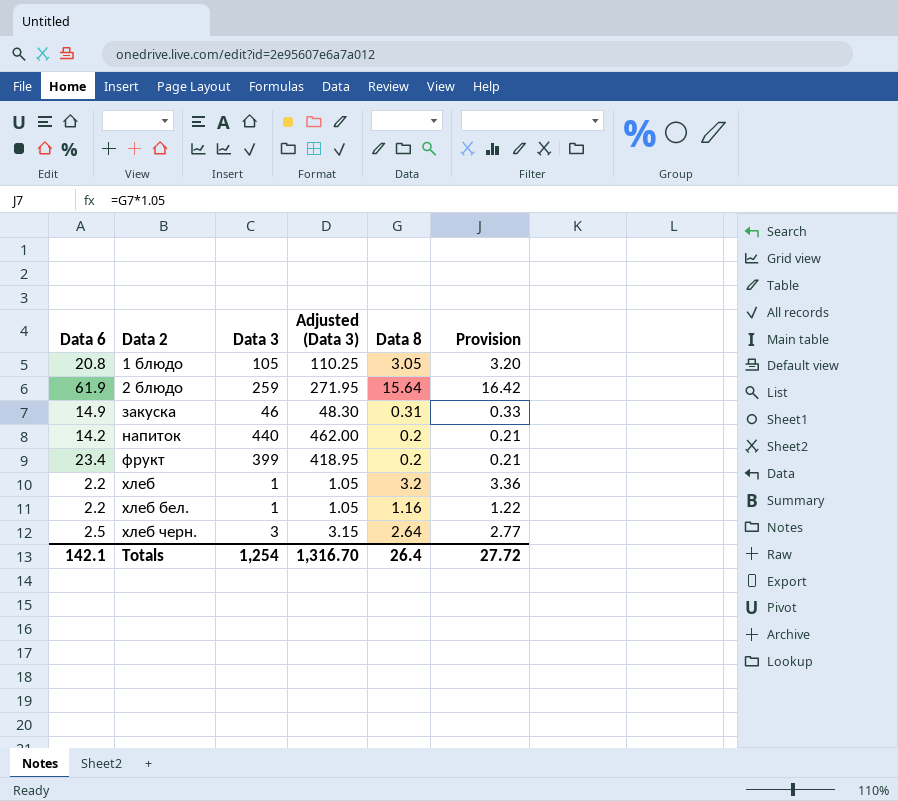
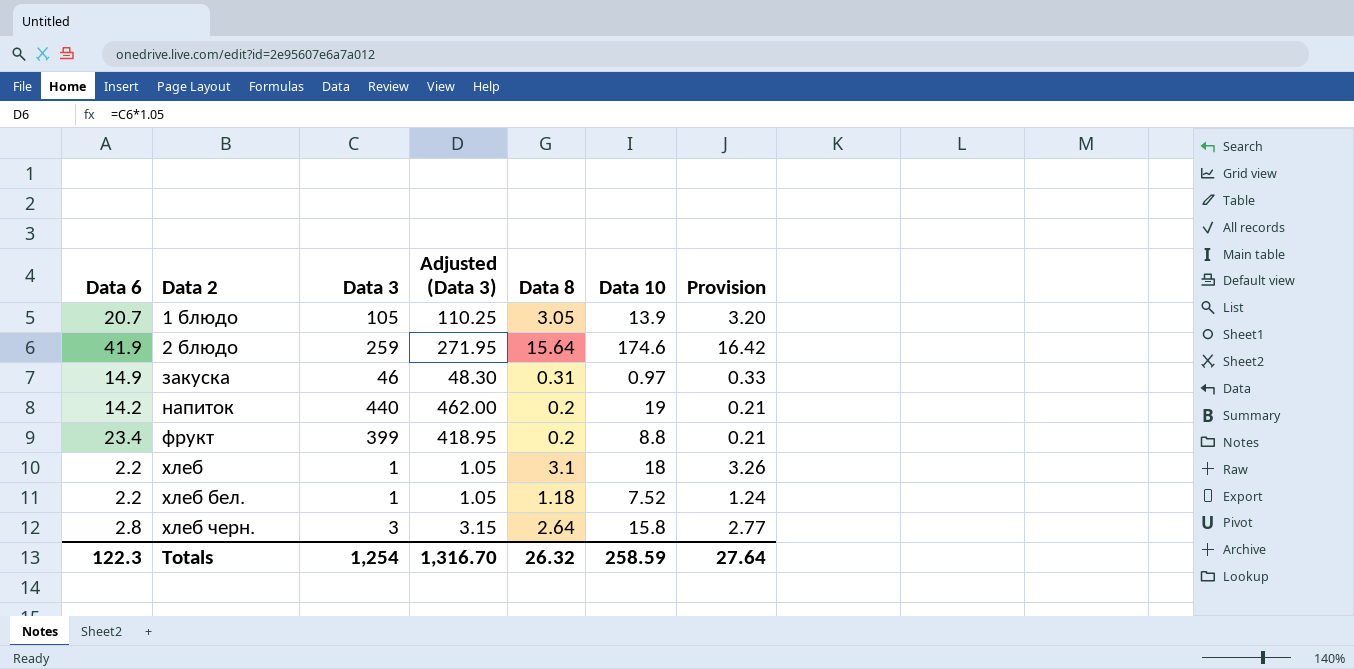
column Data 10 | position: none -> 6
1 блюдо | Data 6: 20.8 -> 20.7
2 блюдо | Data 6: 61.9 -> 41.9
хлеб | Data 8: 3.2 -> 3.1
хлеб | Provision: 3.36 -> 3.26
хлеб бел. | Data 8: 1.16 -> 1.18
хлеб бел. | Provision: 1.22 -> 1.24
хлеб черн. | Data 6: 2.5 -> 2.8
Totals | Data 6: 142.1 -> 122.3
Totals | Data 8: 26.4 -> 26.32
Totals | Provision: 27.72 -> 27.64

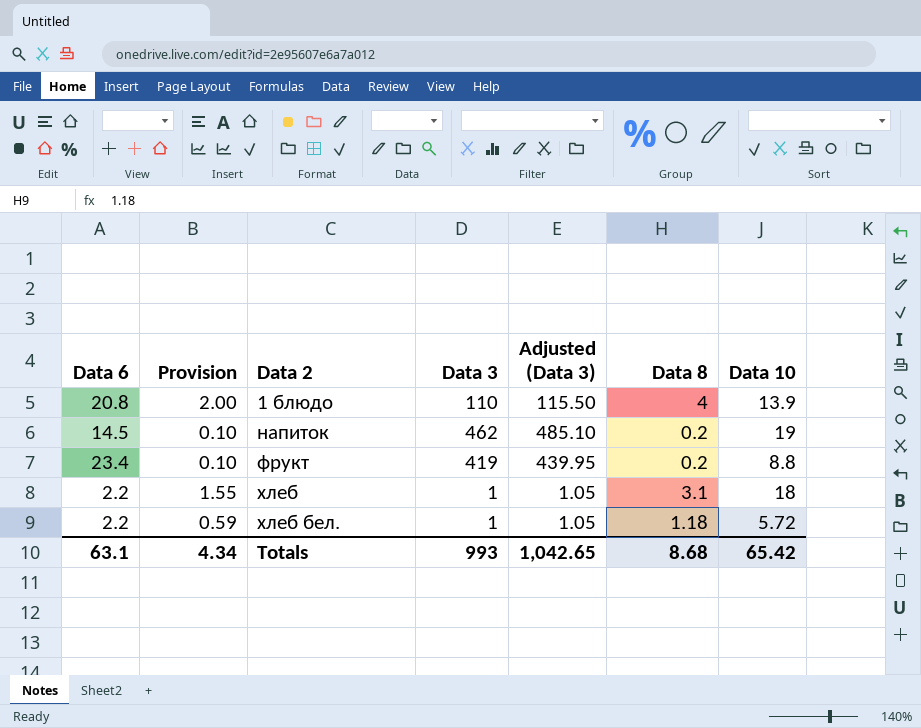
column Provision | formula: [Data 8] * 1.05 -> [Data 8] * 0.5
column Provision | position: 7 -> 2
row 2 блюдо: 41.9 | 259 | 271.95 | 15.64 | 174.6 | 16.42 -> none
row закуска: 14.9 | 46 | 48.30 | 0.31 | 0.97 | 0.33 -> none
row хлеб черн.: 2.8 | 3 | 3.15 | 2.64 | 15.8 | 2.77 -> none
1 блюдо | Data 6: 20.7 -> 20.8
1 блюдо | Data 3: 105 -> 110
1 блюдо | Adjusted (Data 3): 110.25 -> 115.50
1 блюдо | Data 8: 3.05 -> 4
напиток | Data 6: 14.2 -> 14.5
напиток | Data 3: 440 -> 462
напиток | Adjusted (Data 3): 462.00 -> 485.10
фрукт | Data 3: 399 -> 419
фрукт | Adjusted (Data 3): 418.95 -> 439.95
хлеб бел. | Data 10: 7.52 -> 5.72
Totals | Data 6: 122.3 -> 63.1
Totals | Provision: 27.64 -> 4.34
Totals | Data 3: 1,254 -> 993
Totals | Adjusted (Data 3): 1,316.70 -> 1,042.65
Totals | Data 8: 26.32 -> 8.68
Totals | Data 10: 258.59 -> 65.42

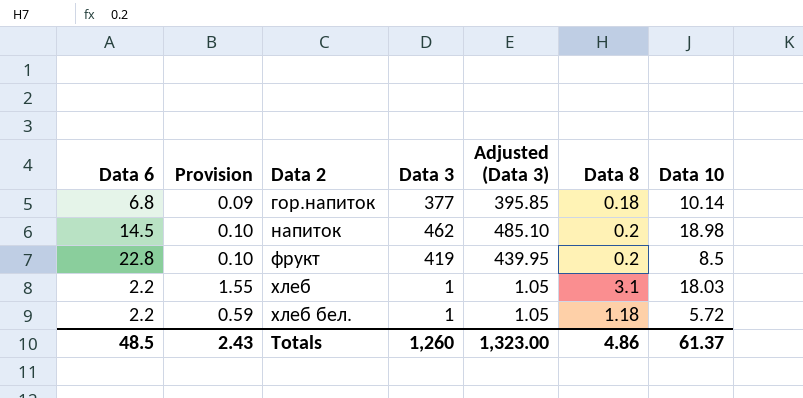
row 1 блюдо: 20.8 | 2.00 | 110 | 115.50 | 4 | 13.9 -> none
row гор.напиток: none -> 6.8 | 0.09 | 377 | 395.85 | 0.18 | 10.14
напиток | Data 10: 19 -> 18.98
фрукт | Data 6: 23.4 -> 22.8
фрукт | Data 10: 8.8 -> 8.5
хлеб | Data 10: 18 -> 18.03
Totals | Data 6: 63.1 -> 48.5
Totals | Provision: 4.34 -> 2.43
Totals | Data 3: 993 -> 1,260
Totals | Adjusted (Data 3): 1,042.65 -> 1,323.00
Totals | Data 8: 8.68 -> 4.86
Totals | Data 10: 65.42 -> 61.37

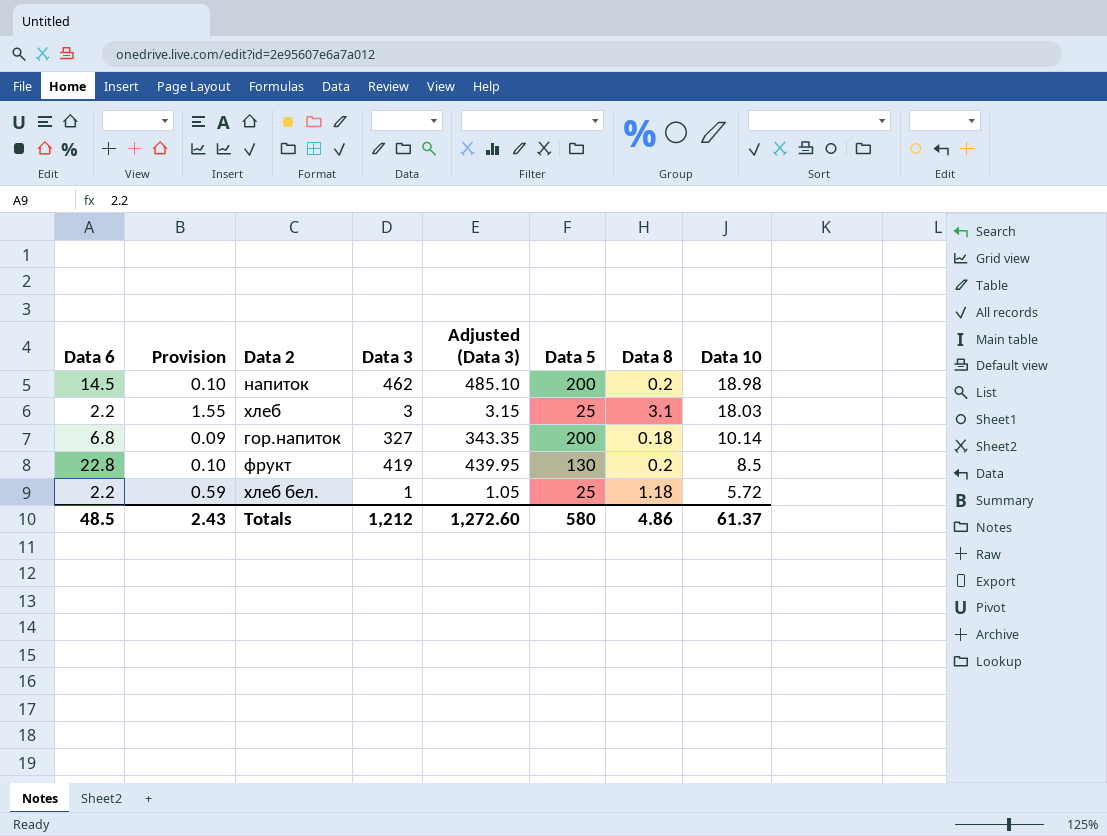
row order: Data 2 ascending -> Data 10 descending
column Data 5 | position: none -> 6
хлеб | Data 3: 1 -> 3
хлеб | Adjusted (Data 3): 1.05 -> 3.15
гор.напиток | Data 3: 377 -> 327
гор.напиток | Adjusted (Data 3): 395.85 -> 343.35
Totals | Data 3: 1,260 -> 1,212
Totals | Adjusted (Data 3): 1,323.00 -> 1,272.60

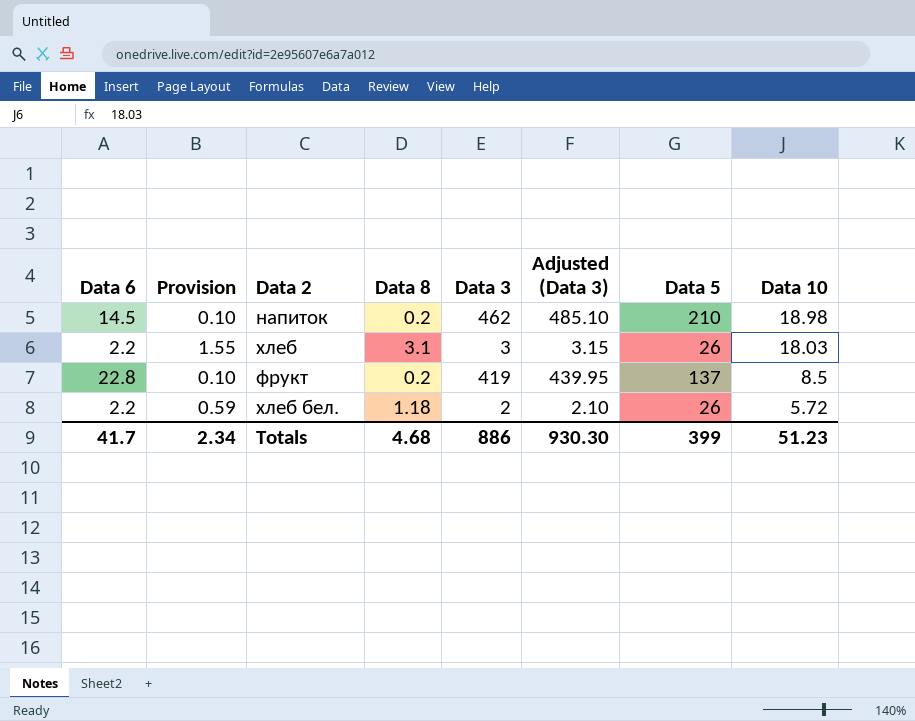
column Data 8 | position: 7 -> 4
row гор.напиток: 6.8 | 0.09 | 327 | 343.35 | 200 | 0.18 | 10.14 -> none
напиток | Data 5: 200 -> 210
хлеб | Data 5: 25 -> 26
фрукт | Data 5: 130 -> 137
хлеб бел. | Data 3: 1 -> 2
хлеб бел. | Adjusted (Data 3): 1.05 -> 2.10
хлеб бел. | Data 5: 25 -> 26
Totals | Data 6: 48.5 -> 41.7
Totals | Provision: 2.43 -> 2.34
Totals | Data 8: 4.86 -> 4.68
Totals | Data 3: 1,212 -> 886
Totals | Adjusted (Data 3): 1,272.60 -> 930.30
Totals | Data 5: 580 -> 399
Totals | Data 10: 61.37 -> 51.23

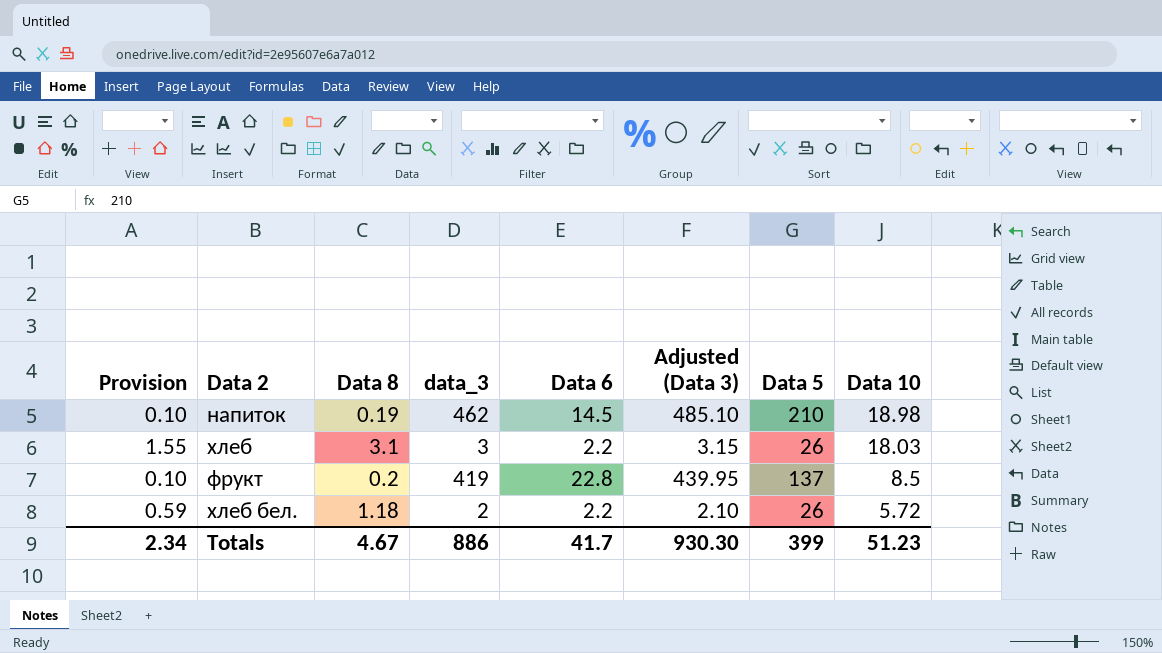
column name: Data 3 -> data_3
column Data 6 | position: 1 -> 5
напиток | Data 8: 0.2 -> 0.19
Totals | Data 8: 4.68 -> 4.67

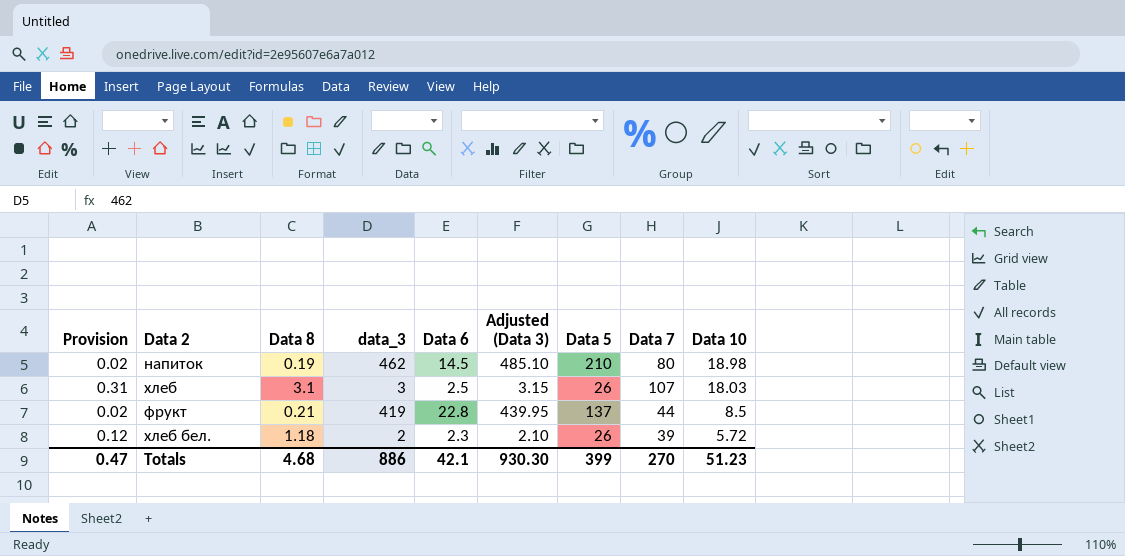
column Provision | formula: [Data 8] * 0.5 -> [Data 8] * 0.1
column Data 7 | position: none -> 8
хлеб | Data 6: 2.2 -> 2.5
фрукт | Data 8: 0.2 -> 0.21
хлеб бел. | Data 6: 2.2 -> 2.3
Totals | Provision: 2.34 -> 0.47
Totals | Data 8: 4.67 -> 4.68
Totals | Data 6: 41.7 -> 42.1

